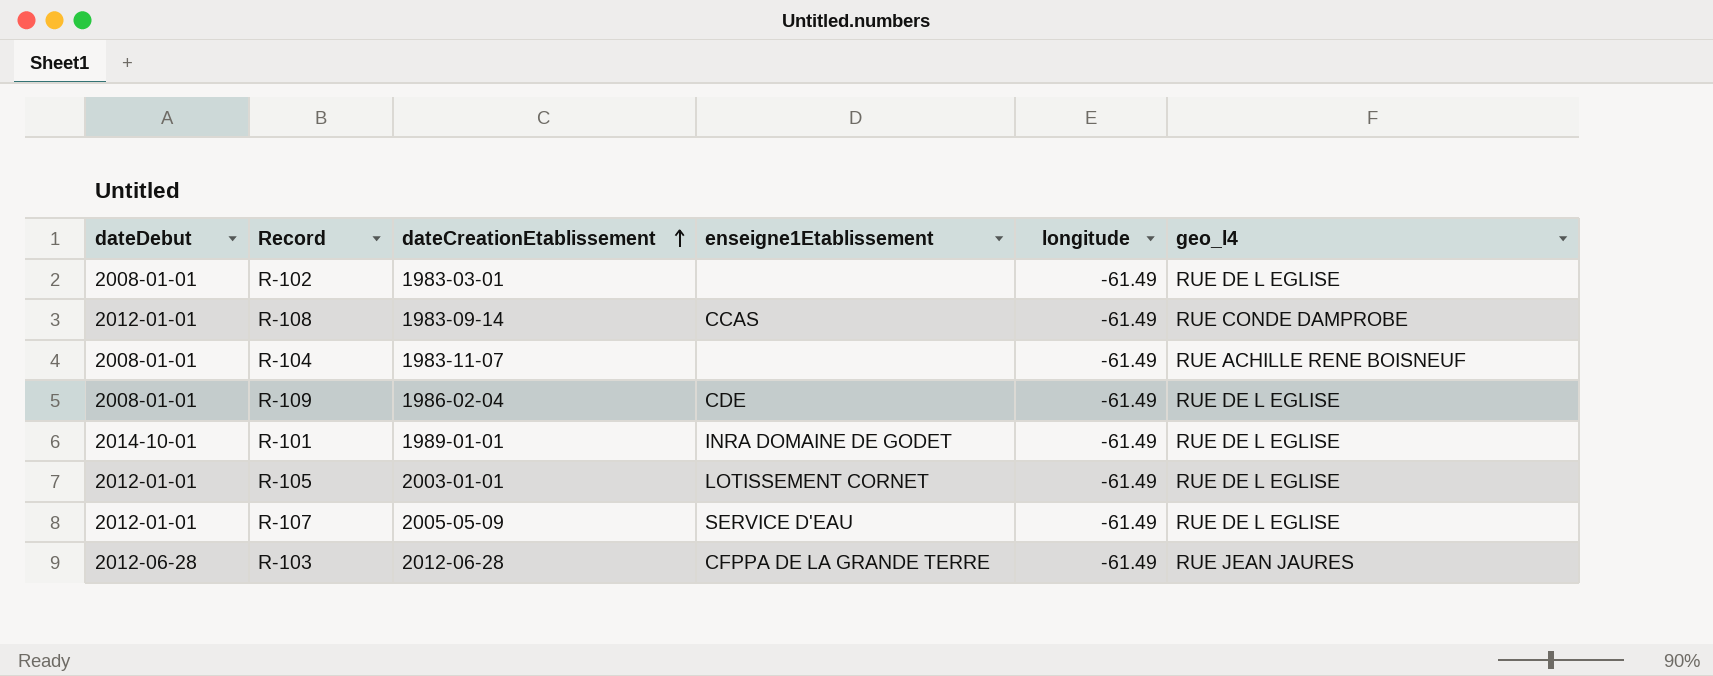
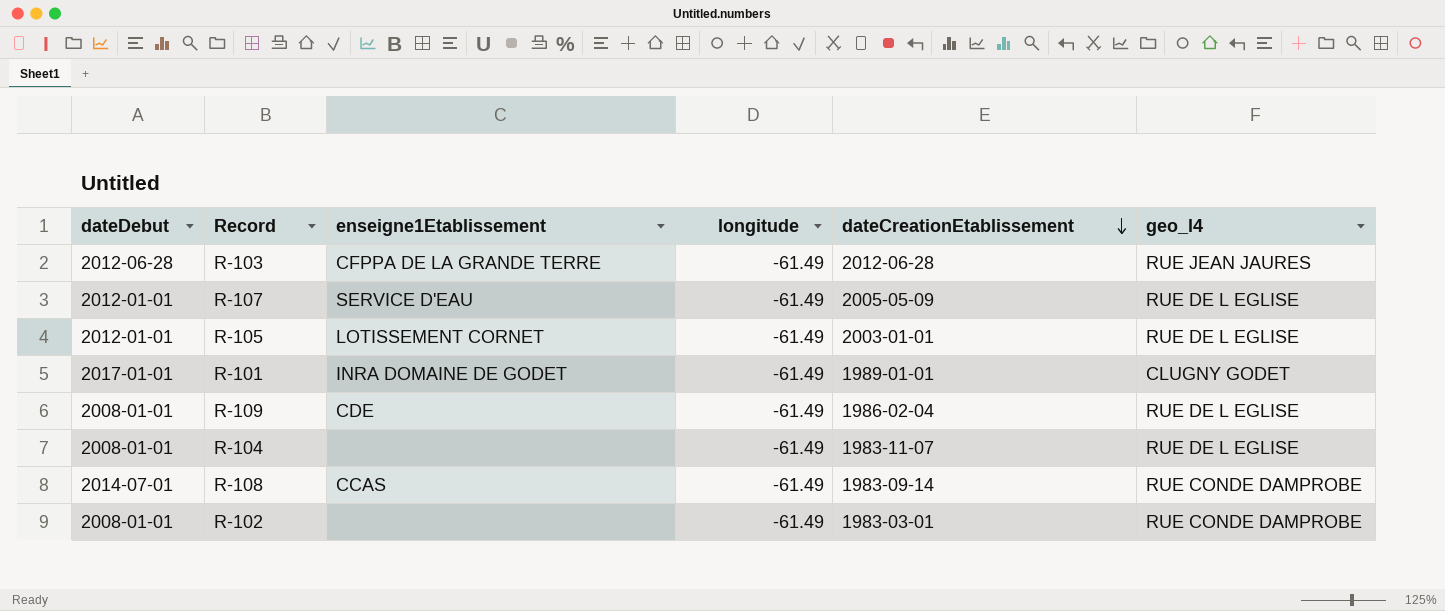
row order: dateCreationEtablissement ascending -> dateCreationEtablissement descending
column dateCreationEtablissement | position: 3 -> 5
R-101 | dateDebut: 2014-10-01 -> 2017-01-01
R-101 | geo_l4: RUE DE L EGLISE -> CLUGNY GODET
R-104 | geo_l4: RUE ACHILLE RENE BOISNEUF -> RUE DE L EGLISE
R-108 | dateDebut: 2012-01-01 -> 2014-07-01
R-102 | geo_l4: RUE DE L EGLISE -> RUE CONDE DAMPROBE

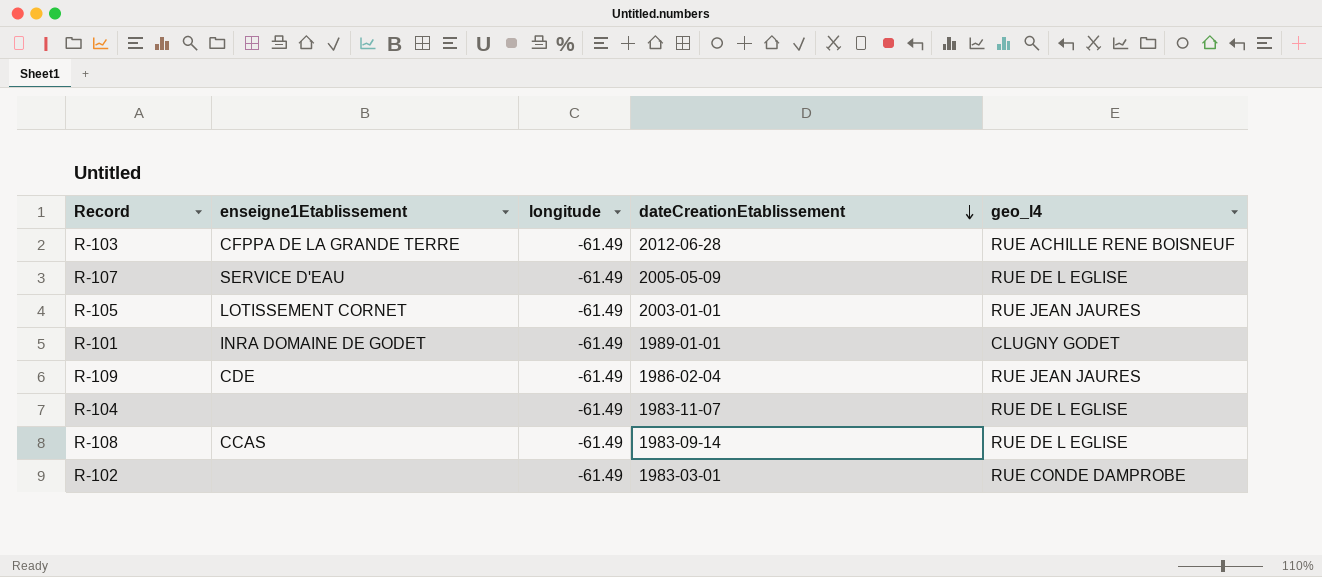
column dateDebut | position: 1 -> none
R-103 | geo_l4: RUE JEAN JAURES -> RUE ACHILLE RENE BOISNEUF
R-105 | geo_l4: RUE DE L EGLISE -> RUE JEAN JAURES
R-109 | geo_l4: RUE DE L EGLISE -> RUE JEAN JAURES
R-108 | geo_l4: RUE CONDE DAMPROBE -> RUE DE L EGLISE

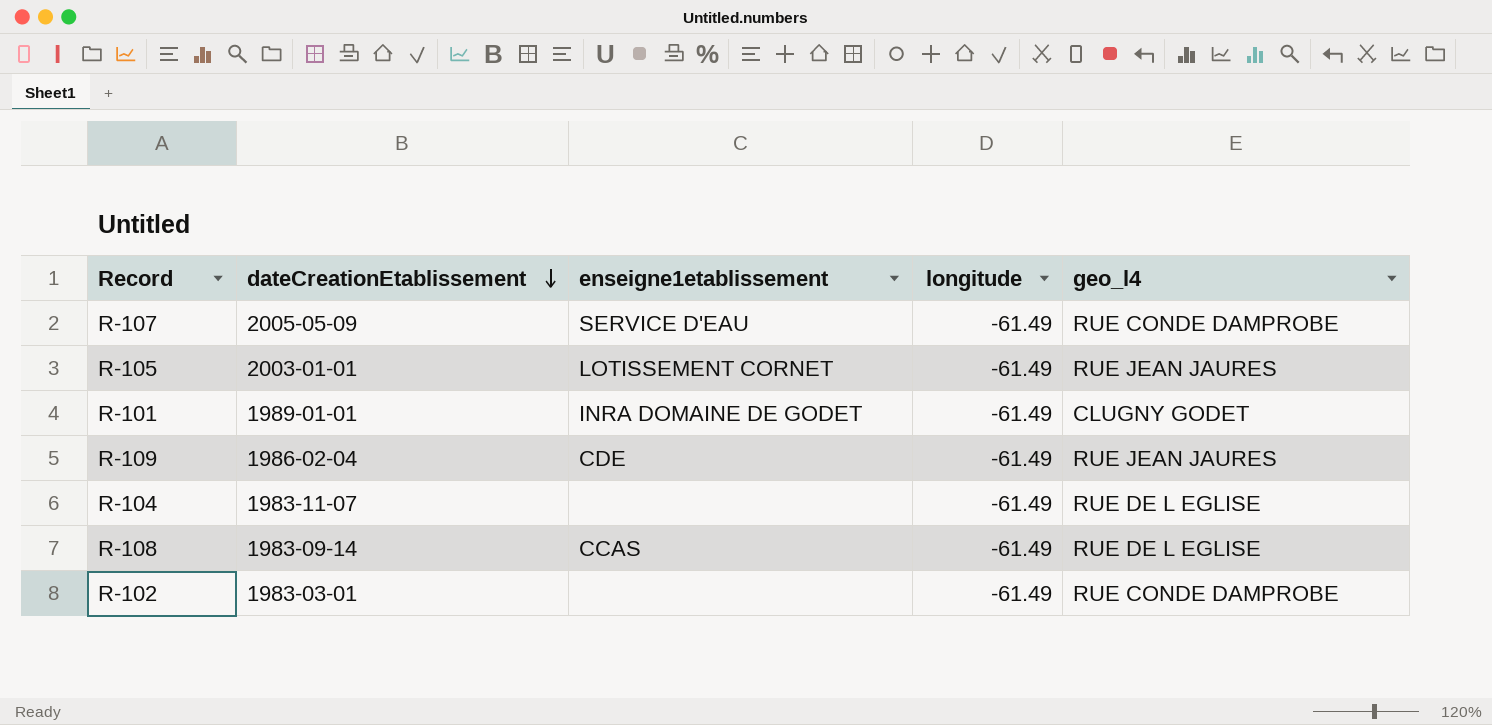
column dateCreationEtablissement | position: 4 -> 2
column name: enseigne1Etablissement -> enseigne1etablissement
row R-103: CFPPA DE LA GRANDE TERRE | -61.49 | 2012-06-28 | RUE ACHILLE RENE BOISNEUF -> none
R-107 | geo_l4: RUE DE L EGLISE -> RUE CONDE DAMPROBE

